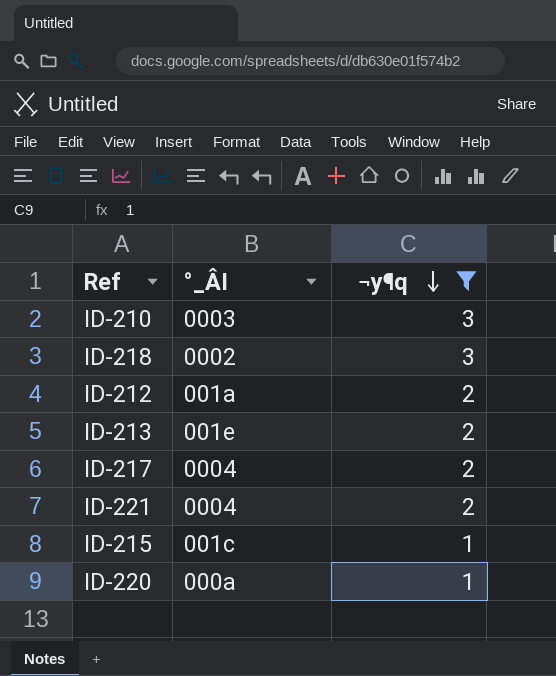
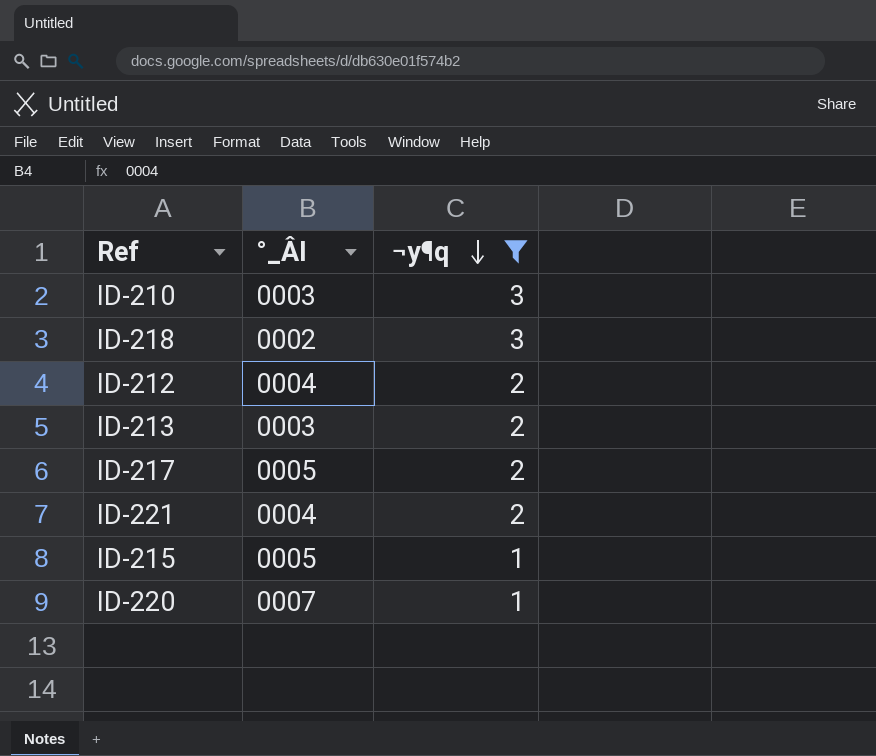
ID-212 | °_ÂI: 001a -> 0004
ID-213 | °_ÂI: 001e -> 0003
ID-217 | °_ÂI: 0004 -> 0005
ID-215 | °_ÂI: 001c -> 0005
ID-220 | °_ÂI: 000a -> 0007

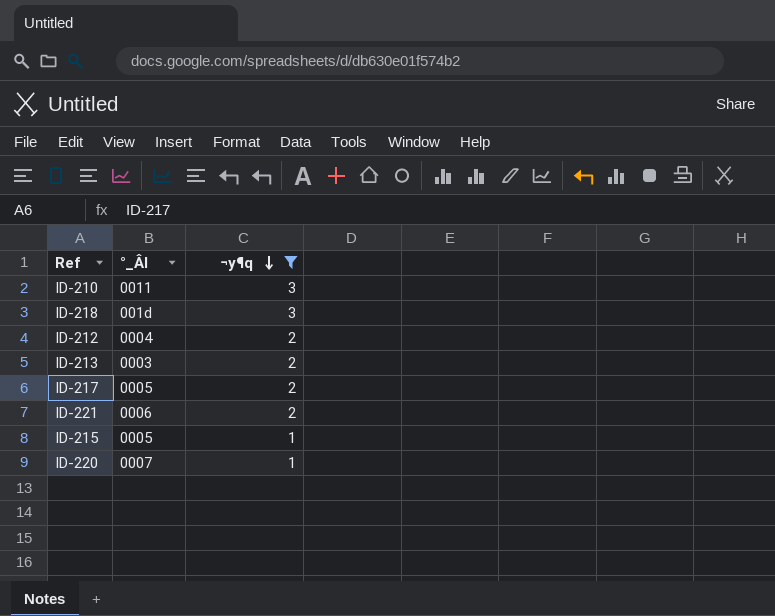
ID-210 | °_ÂI: 0003 -> 0011
ID-218 | °_ÂI: 0002 -> 001d
ID-221 | °_ÂI: 0004 -> 0006

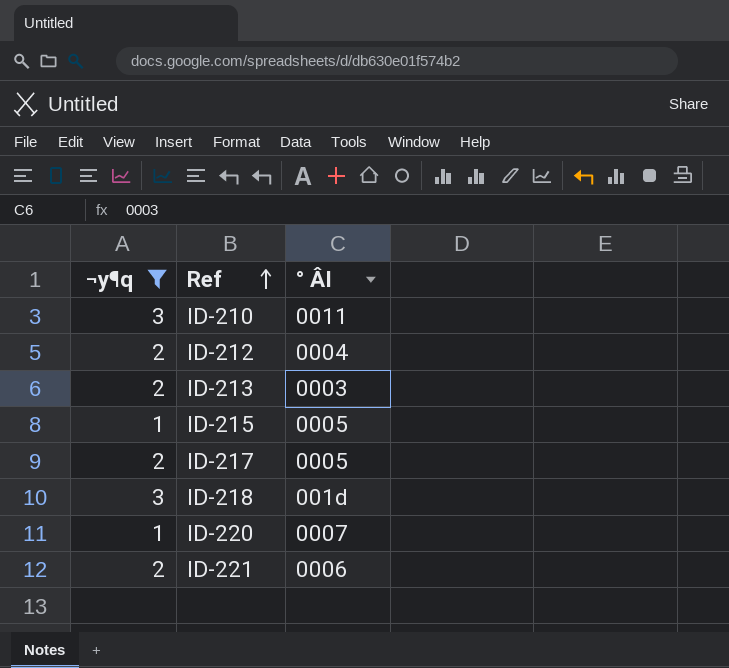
row order: ¬y¶q descending -> Ref ascending
column ¬y¶q | position: 3 -> 1
column name: °_ÂI -> ° ÂI

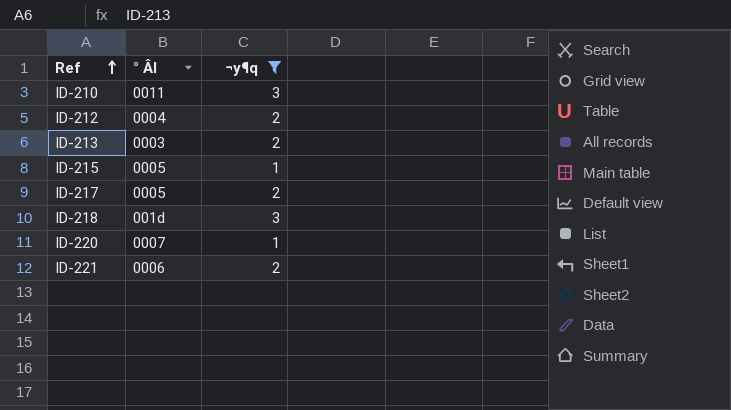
column ¬y¶q | position: 1 -> 3

